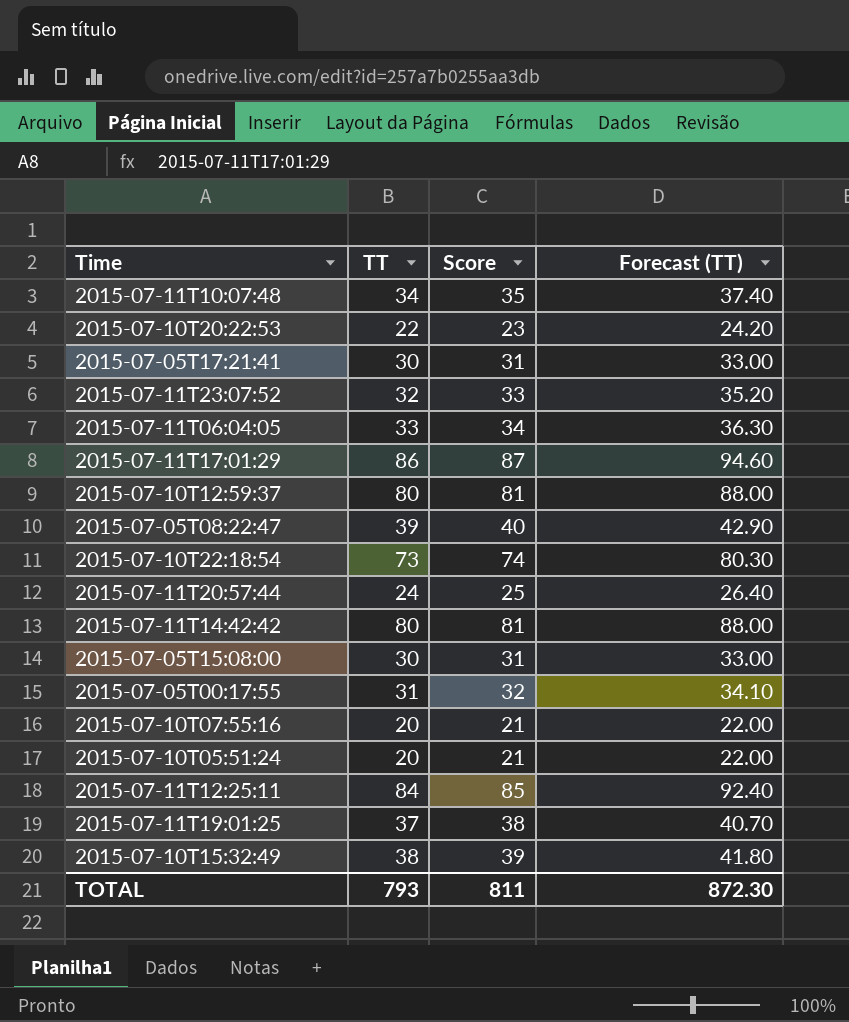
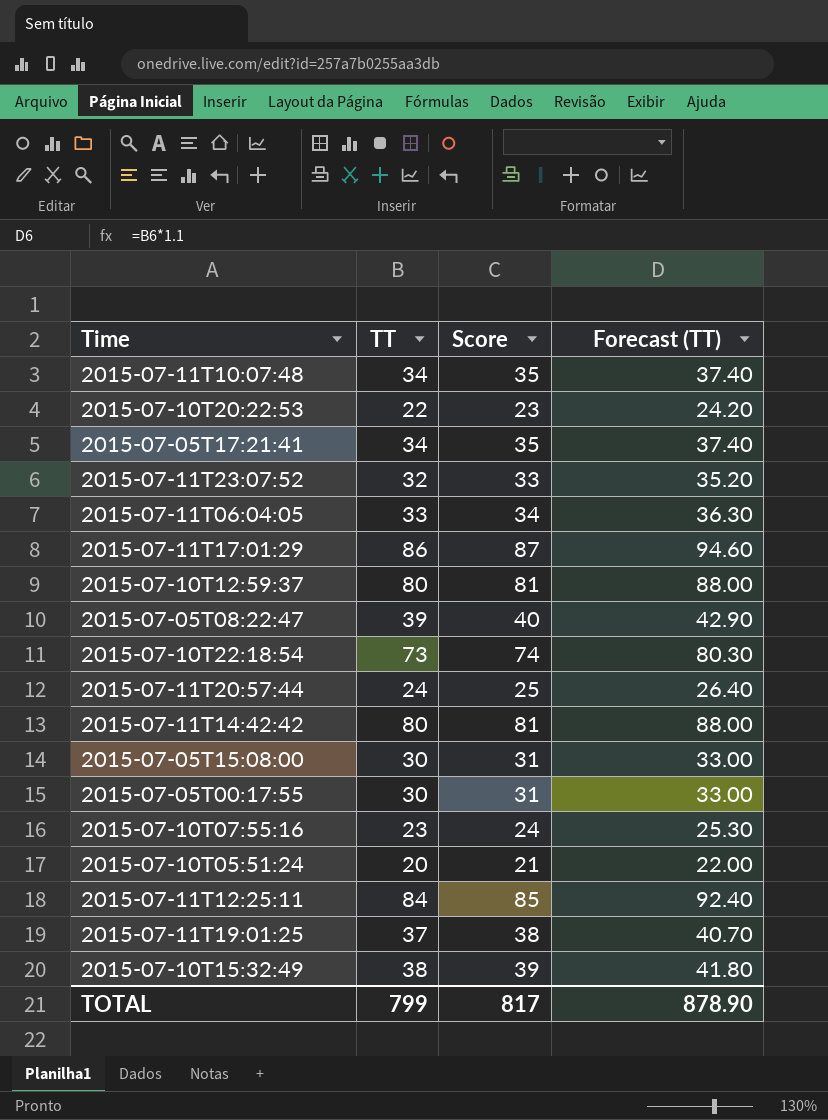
2015-07-05T17:21:41 | TT: 30 -> 34
2015-07-05T17:21:41 | Score: 31 -> 35
2015-07-05T17:21:41 | Forecast (TT): 33.00 -> 37.40
2015-07-05T00:17:55 | TT: 31 -> 30
2015-07-05T00:17:55 | Score: 32 -> 31
2015-07-05T00:17:55 | Forecast (TT): 34.10 -> 33.00
2015-07-10T07:55:16 | TT: 20 -> 23
2015-07-10T07:55:16 | Score: 21 -> 24
2015-07-10T07:55:16 | Forecast (TT): 22.00 -> 25.30
TOTAL | TT: 793 -> 799
TOTAL | Score: 811 -> 817
TOTAL | Forecast (TT): 872.30 -> 878.90

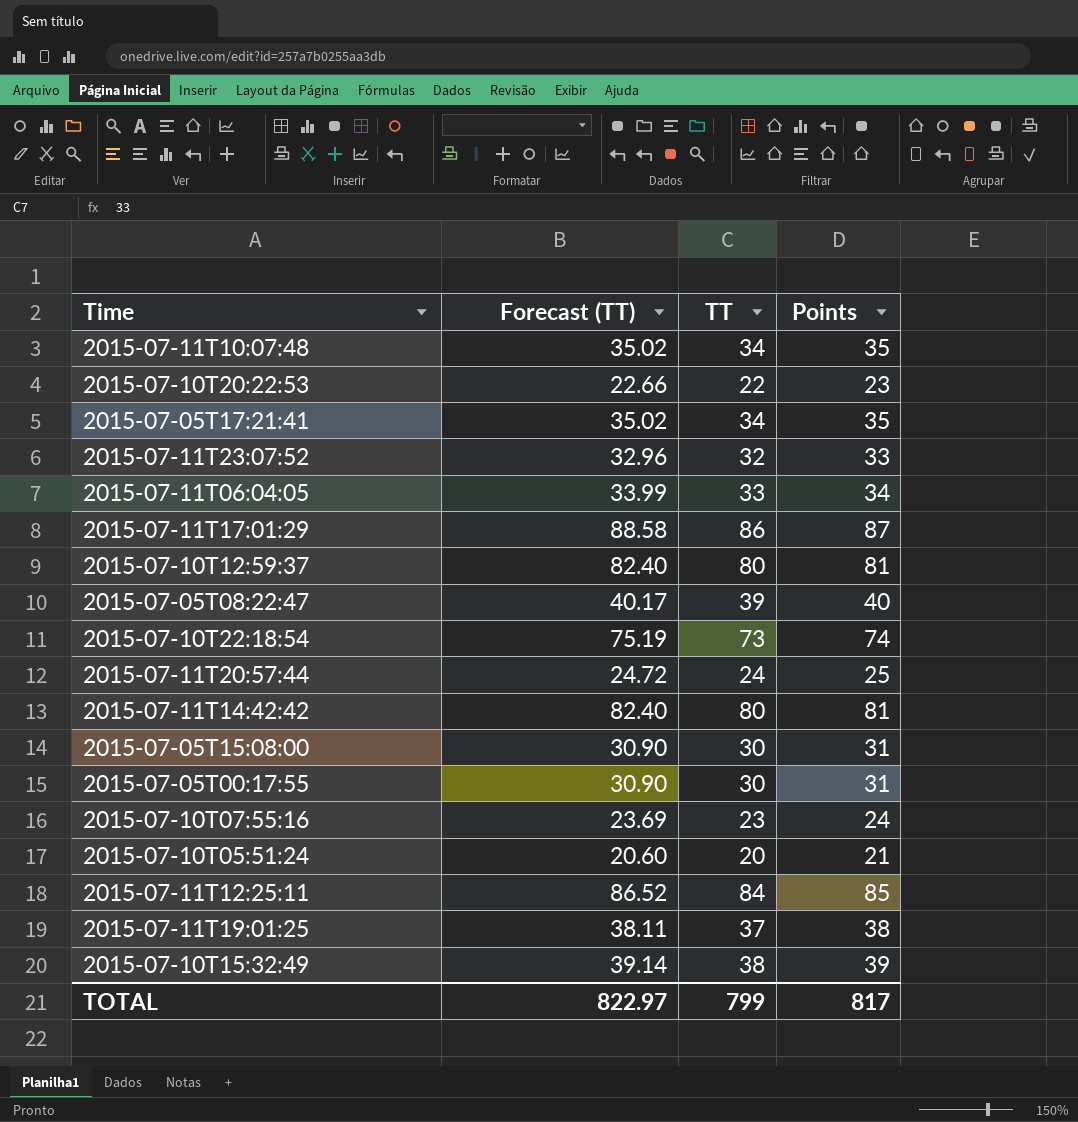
column Forecast (TT) | formula: [TT] * 1.1 -> [TT] * 1.03
column Forecast (TT) | position: 4 -> 2
column name: Score -> Points
TOTAL | Forecast (TT): 878.90 -> 822.97

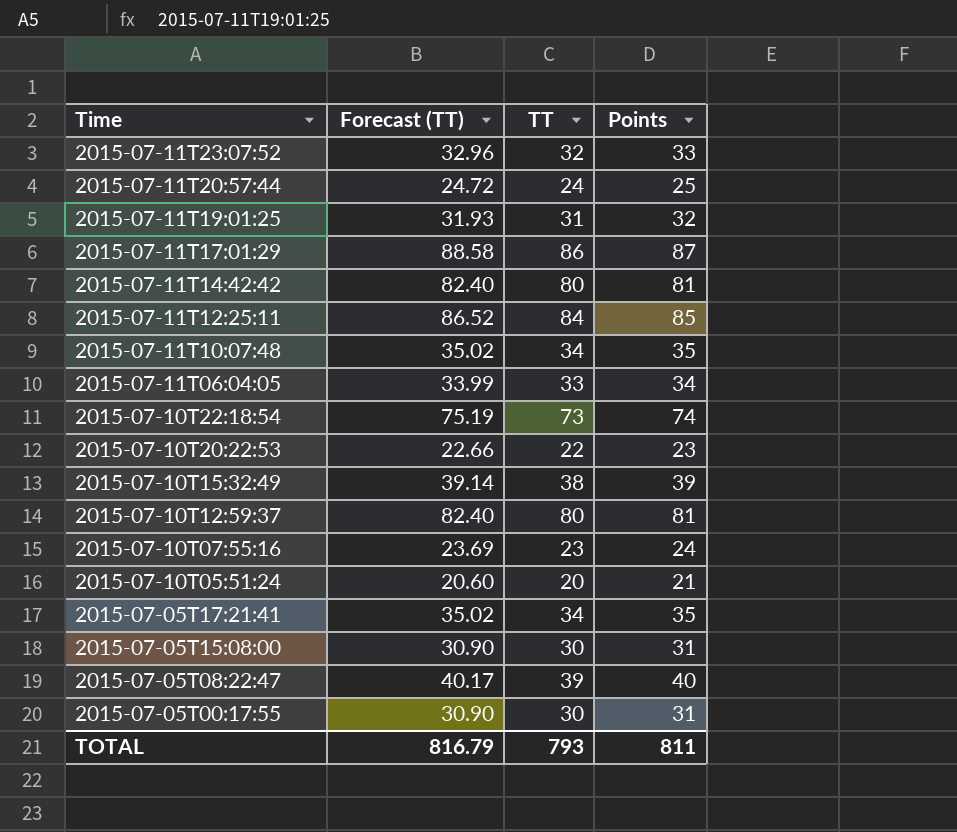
row order: none -> Time descending
2015-07-11T19:01:25 | Forecast (TT): 38.11 -> 31.93
2015-07-11T19:01:25 | TT: 37 -> 31
2015-07-11T19:01:25 | Points: 38 -> 32
TOTAL | Forecast (TT): 822.97 -> 816.79
TOTAL | TT: 799 -> 793
TOTAL | Points: 817 -> 811

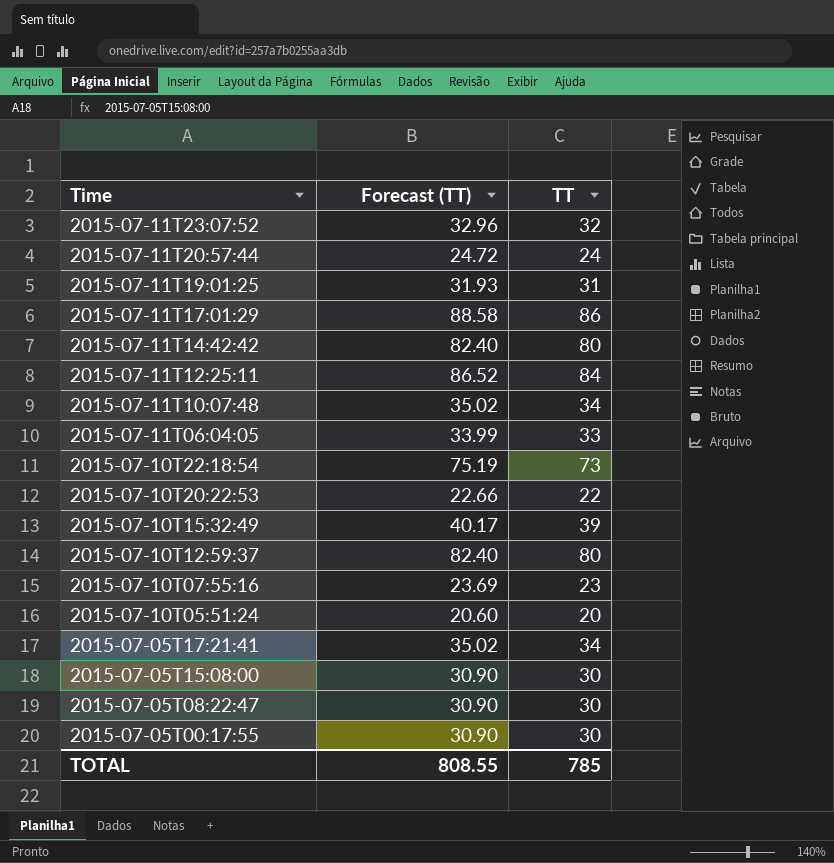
column Points | formula: [TT] + 1 -> none
2015-07-10T15:32:49 | Forecast (TT): 39.14 -> 40.17
2015-07-10T15:32:49 | TT: 38 -> 39
2015-07-05T08:22:47 | Forecast (TT): 40.17 -> 30.90
2015-07-05T08:22:47 | TT: 39 -> 30
TOTAL | Forecast (TT): 816.79 -> 808.55
TOTAL | TT: 793 -> 785

